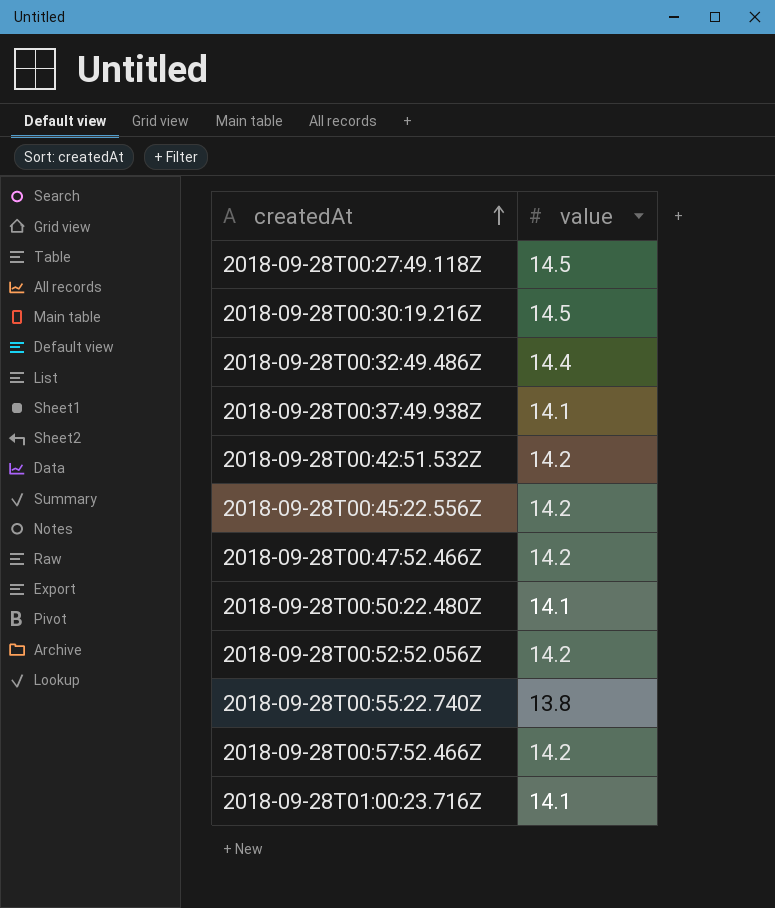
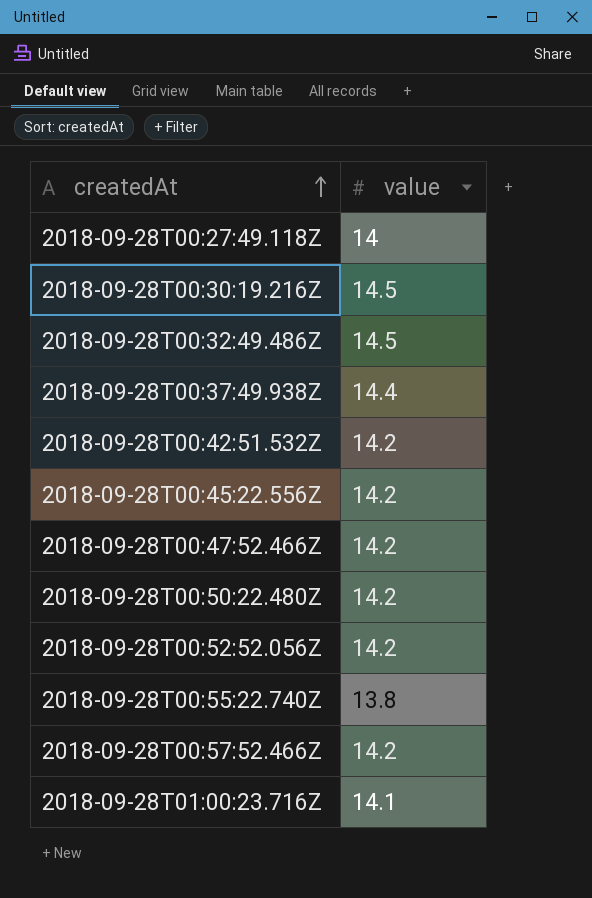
2018-09-28T00:27:49.118Z | value: 14.5 -> 14
2018-09-28T00:32:49.486Z | value: 14.4 -> 14.5
2018-09-28T00:37:49.938Z | value: 14.1 -> 14.4
2018-09-28T00:50:22.480Z | value: 14.1 -> 14.2

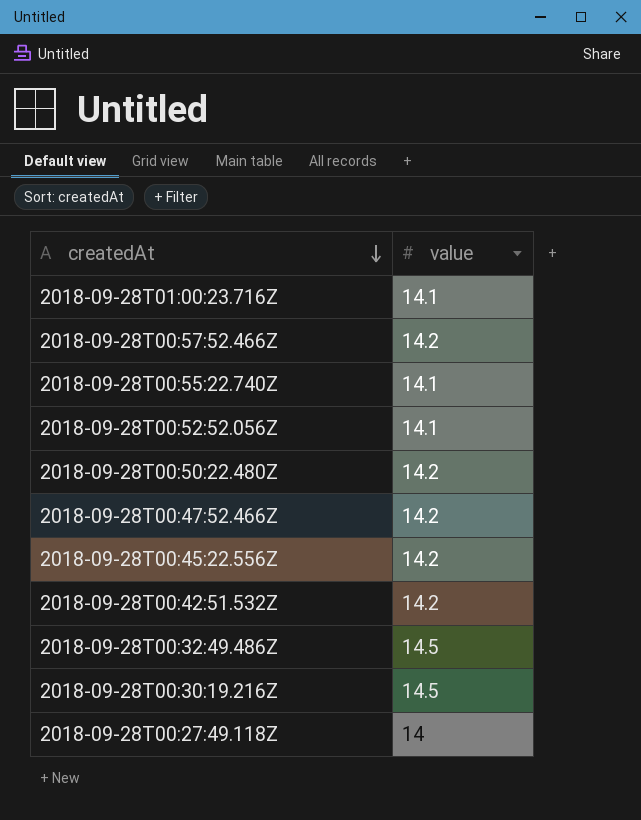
row order: createdAt ascending -> createdAt descending
row 2018-09-28T00:37:49.938Z: 14.4 -> none
2018-09-28T00:55:22.740Z | value: 13.8 -> 14.1
2018-09-28T00:52:52.056Z | value: 14.2 -> 14.1

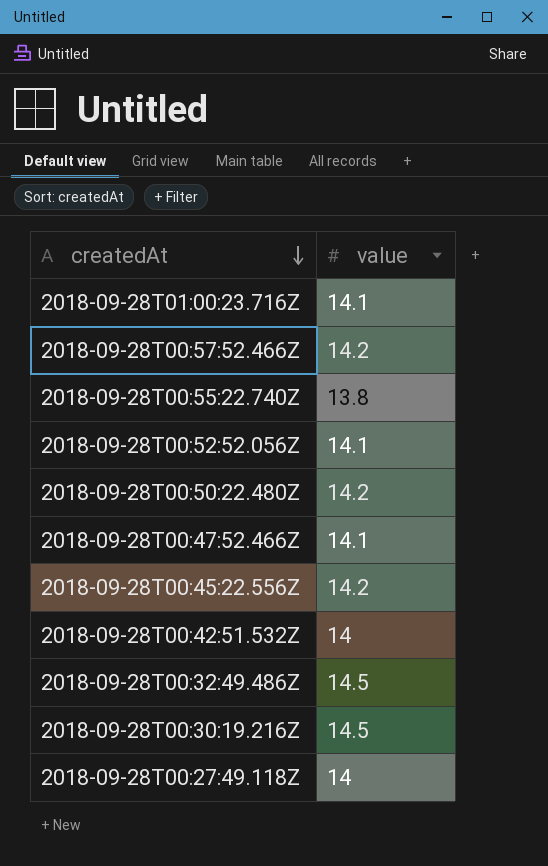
2018-09-28T00:55:22.740Z | value: 14.1 -> 13.8
2018-09-28T00:47:52.466Z | value: 14.2 -> 14.1
2018-09-28T00:42:51.532Z | value: 14.2 -> 14

